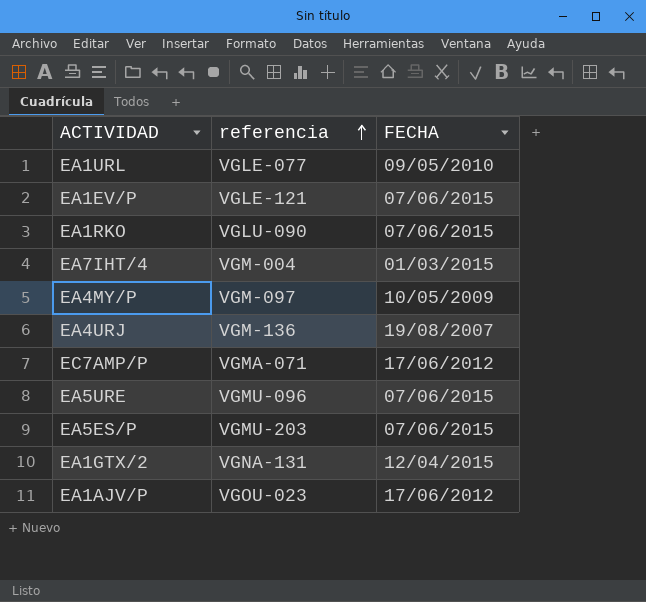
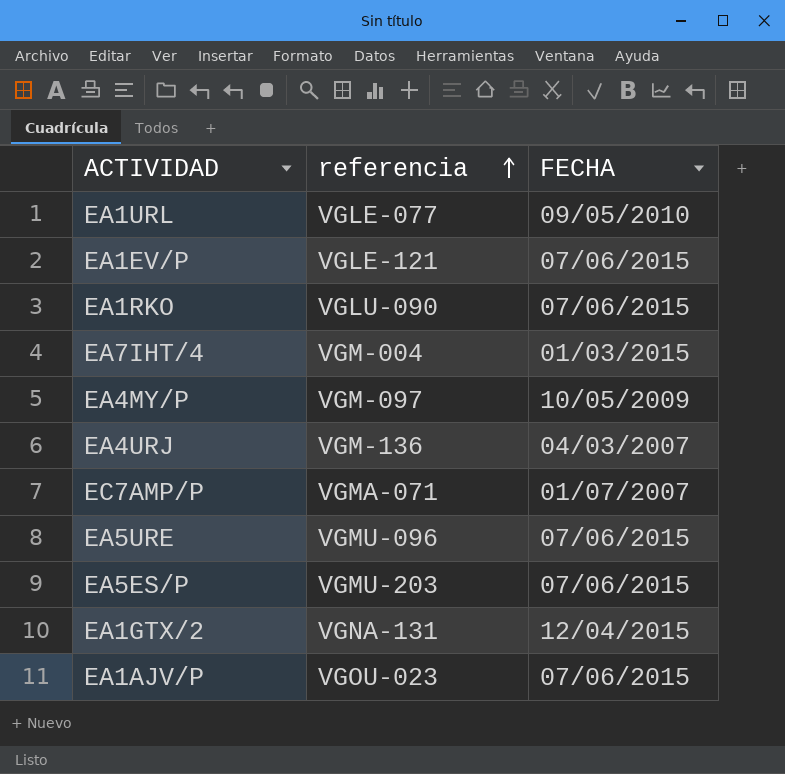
EA4URJ | FECHA: 19/08/2007 -> 04/03/2007
EC7AMP/P | FECHA: 17/06/2012 -> 01/07/2007
EA1AJV/P | FECHA: 17/06/2012 -> 07/06/2015

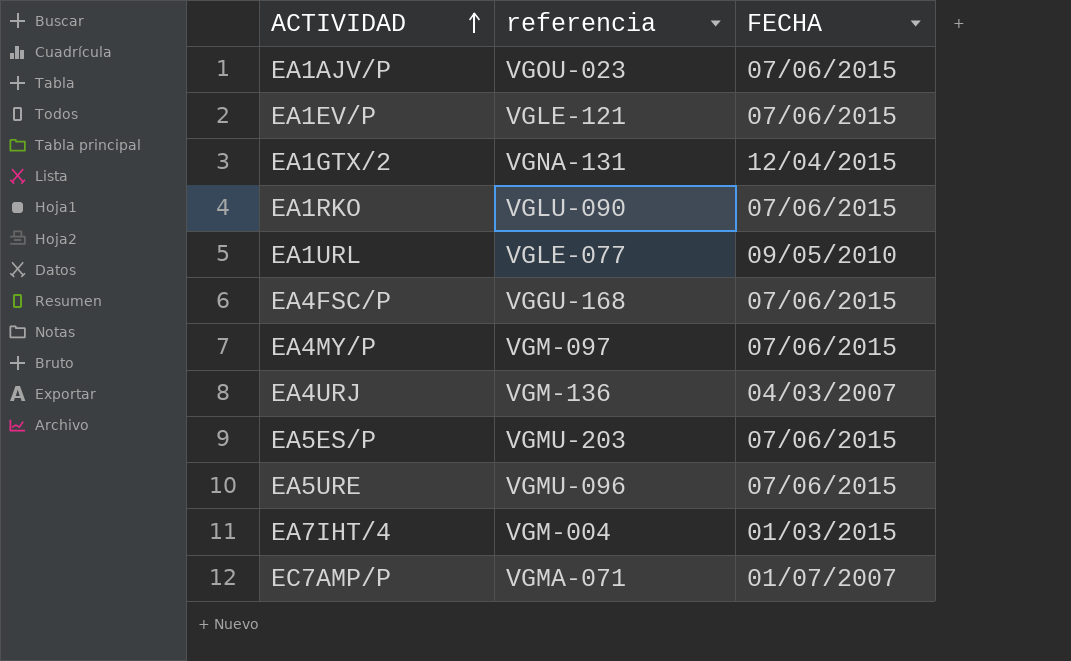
row order: referencia ascending -> ACTIVIDAD ascending
row EA4FSC/P: none -> VGGU-168 | 07/06/2015
EA4MY/P | FECHA: 10/05/2009 -> 07/06/2015

